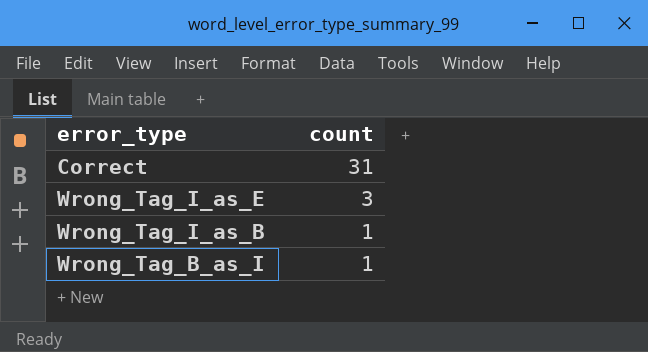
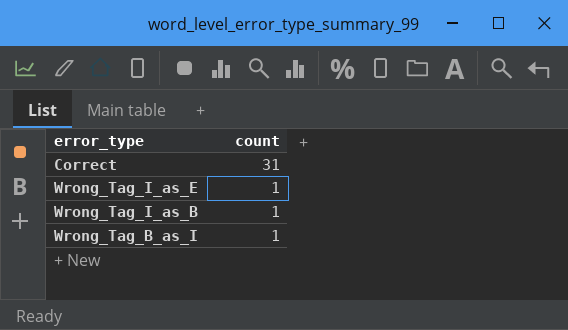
Wrong_Tag_I_as_E | count: 3 -> 1

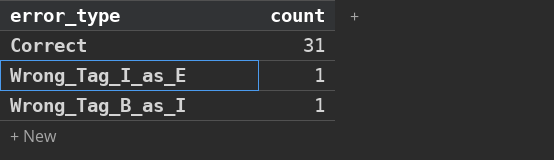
row Wrong_Tag_I_as_B: 1 -> none

